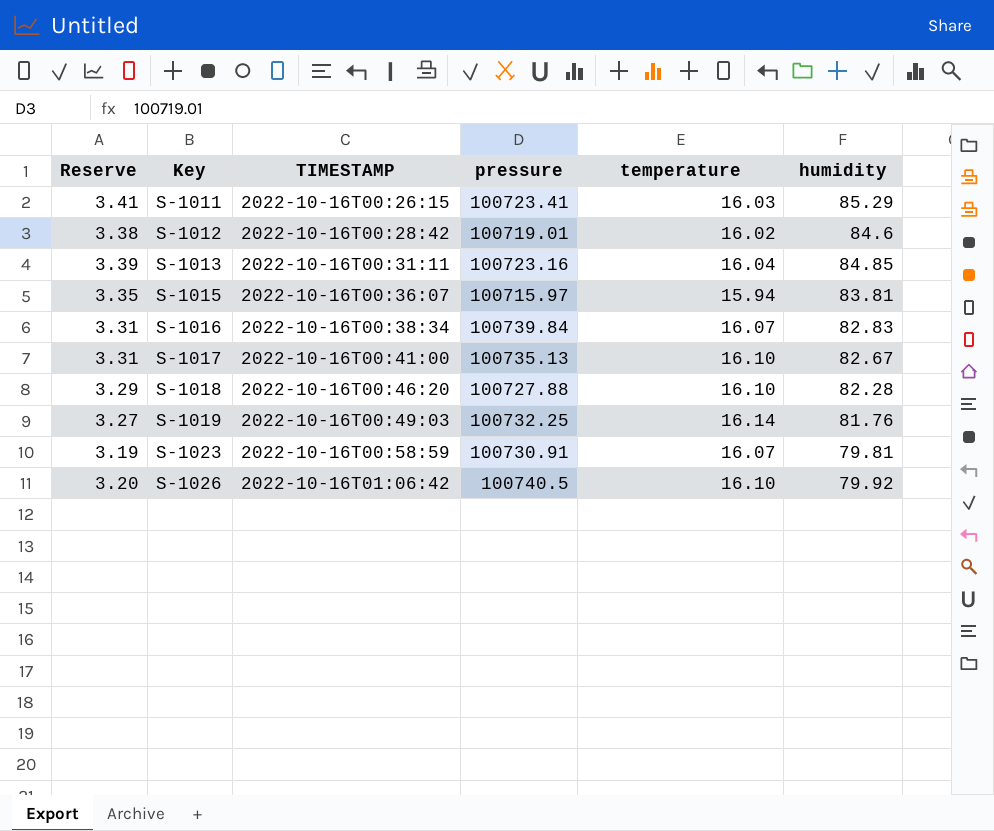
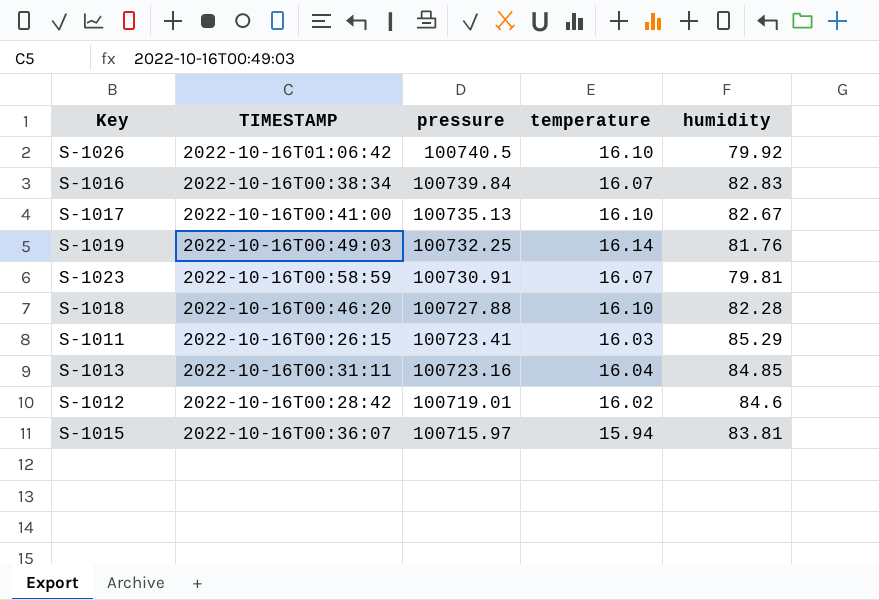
row order: Key ascending -> pressure descending
column Reserve | formula: [humidity] * 0.04 -> none

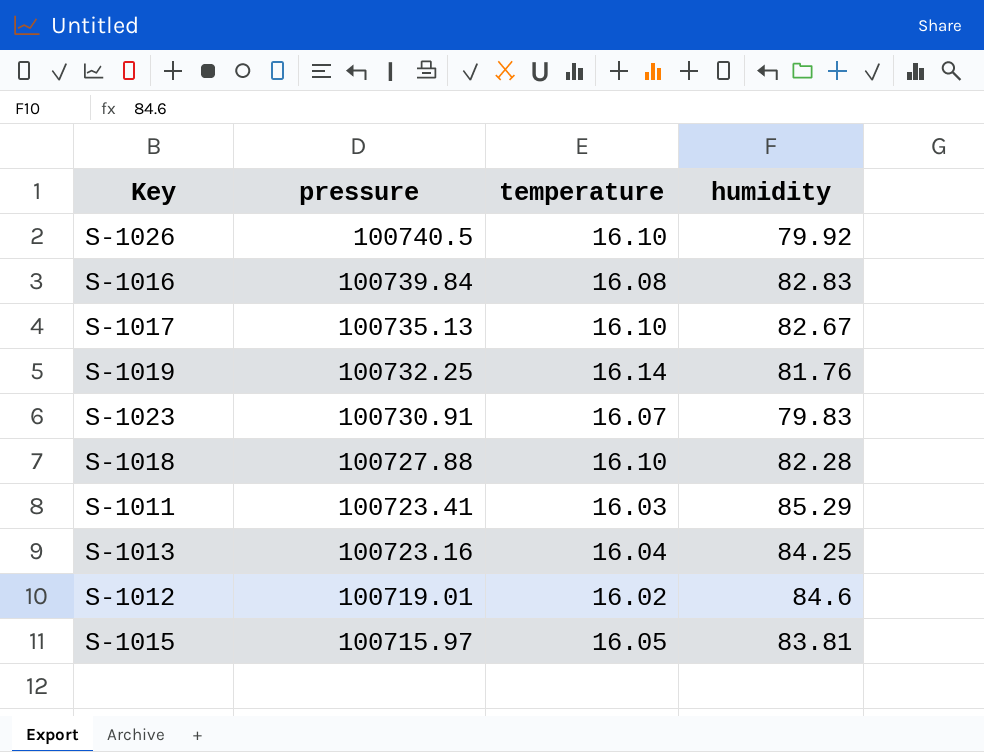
column TIMESTAMP | position: 2 -> none
S-1016 | temperature: 16.07 -> 16.08
S-1023 | humidity: 79.81 -> 79.83
S-1013 | humidity: 84.85 -> 84.25
S-1015 | temperature: 15.94 -> 16.05

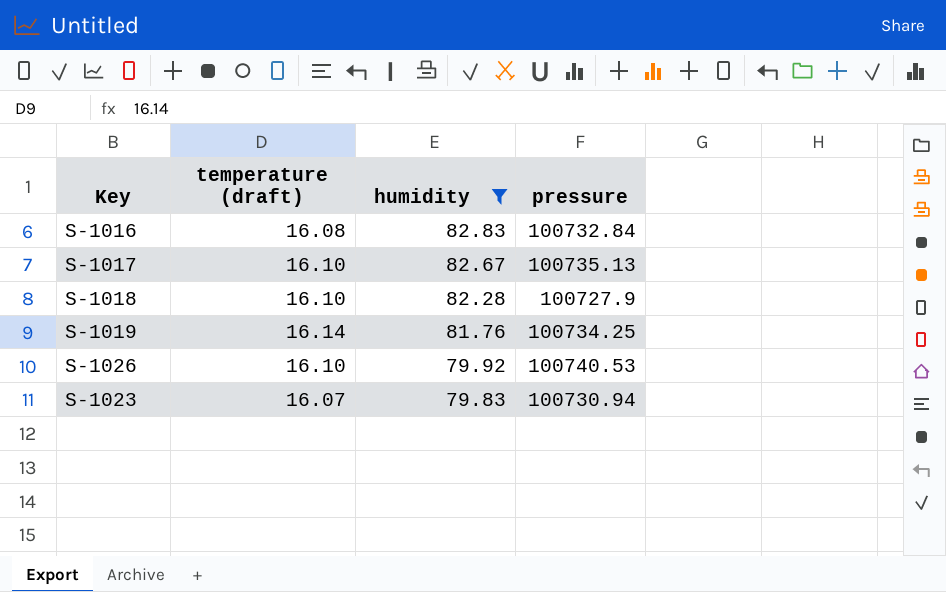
filter: none -> humidity <= 82.83
row order: pressure descending -> humidity descending
column name: temperature -> temperature (draft)
column pressure | position: 2 -> 4
S-1016 | pressure: 100739.84 -> 100732.84
S-1018 | pressure: 100727.88 -> 100727.9
S-1019 | pressure: 100732.25 -> 100734.25
S-1026 | pressure: 100740.5 -> 100740.53
S-1023 | pressure: 100730.91 -> 100730.94

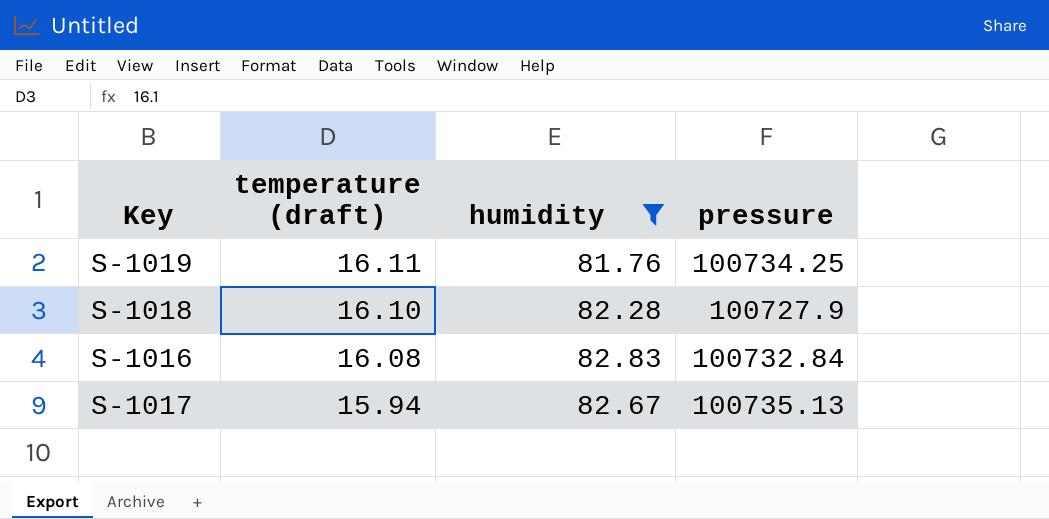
row order: humidity descending -> temperature (draft) descending
row S-1026: 16.10 | 79.92 | 100740.53 -> none
row S-1023: 16.07 | 79.83 | 100730.94 -> none
S-1019 | temperature (draft): 16.14 -> 16.11
S-1017 | temperature (draft): 16.10 -> 15.94

